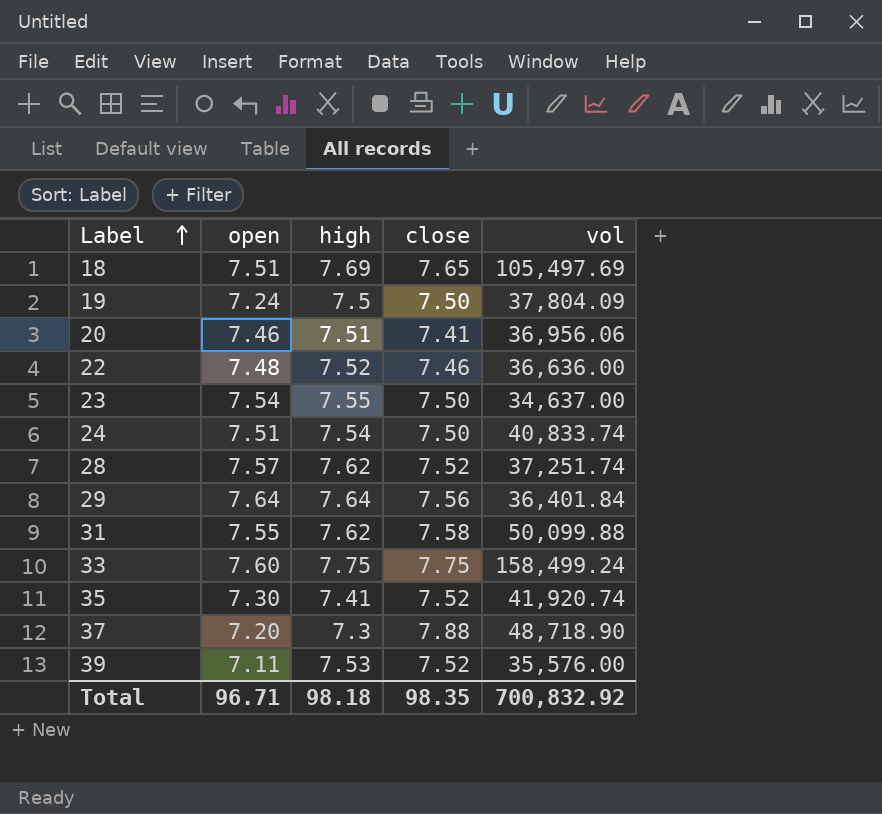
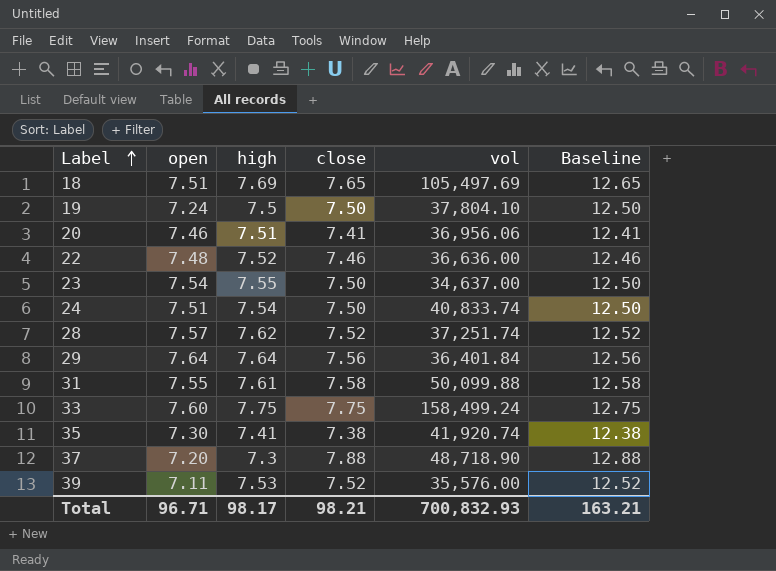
column Baseline | formula: none -> [close] + 5
19 | vol: 37,804.09 -> 37,804.10
31 | high: 7.62 -> 7.61
35 | close: 7.52 -> 7.38
Total | high: 98.18 -> 98.17
Total | close: 98.35 -> 98.21
Total | vol: 700,832.92 -> 700,832.93

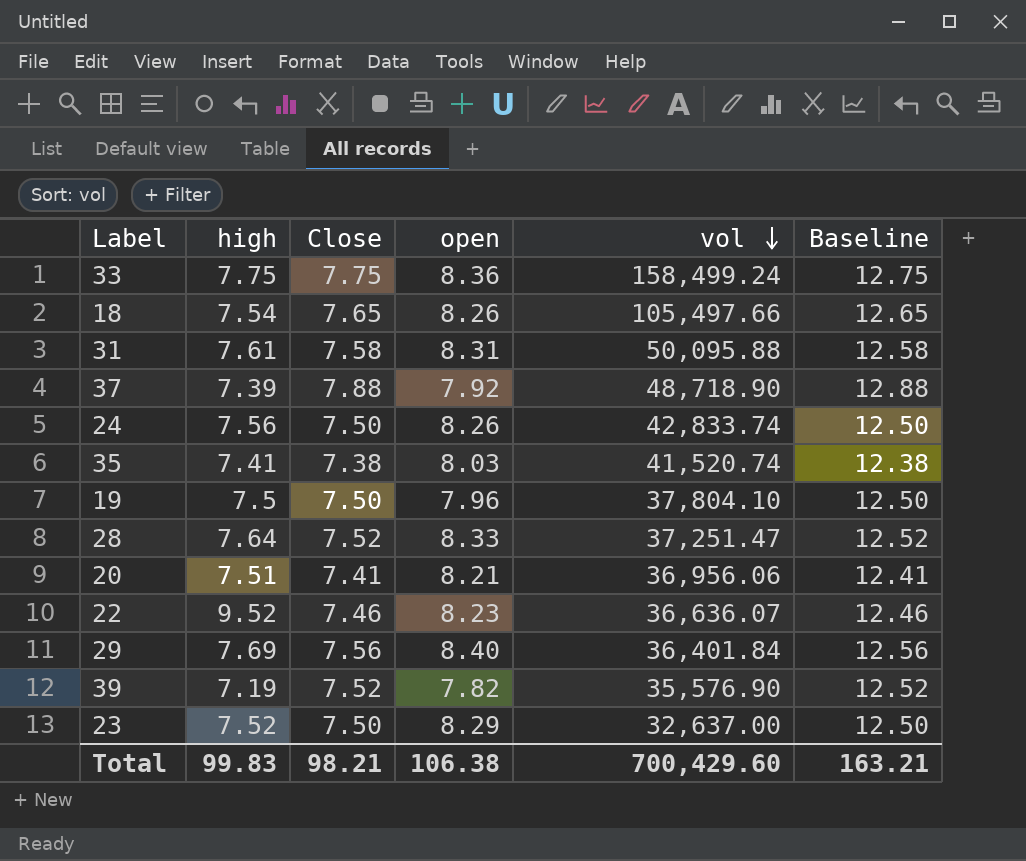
row order: Label ascending -> vol descending
column name: close -> Close
column open | position: 2 -> 4
33 | open: 7.60 -> 8.36
18 | high: 7.69 -> 7.54
18 | open: 7.51 -> 8.26
18 | vol: 105,497.69 -> 105,497.66
31 | open: 7.55 -> 8.31
31 | vol: 50,099.88 -> 50,095.88
37 | high: 7.3 -> 7.39
37 | open: 7.20 -> 7.92
24 | high: 7.54 -> 7.56
24 | open: 7.51 -> 8.26
24 | vol: 40,833.74 -> 42,833.74
35 | open: 7.30 -> 8.03
35 | vol: 41,920.74 -> 41,520.74
19 | open: 7.24 -> 7.96
28 | high: 7.62 -> 7.64
28 | open: 7.57 -> 8.33
28 | vol: 37,251.74 -> 37,251.47
20 | open: 7.46 -> 8.21
22 | high: 7.52 -> 9.52
22 | open: 7.48 -> 8.23
22 | vol: 36,636.00 -> 36,636.07
29 | high: 7.64 -> 7.69
29 | open: 7.64 -> 8.40
39 | high: 7.53 -> 7.19
39 | open: 7.11 -> 7.82
39 | vol: 35,576.00 -> 35,576.90
23 | high: 7.55 -> 7.52
23 | open: 7.54 -> 8.29
23 | vol: 34,637.00 -> 32,637.00
Total | high: 98.17 -> 99.83
Total | open: 96.71 -> 106.38
Total | vol: 700,832.93 -> 700,429.60

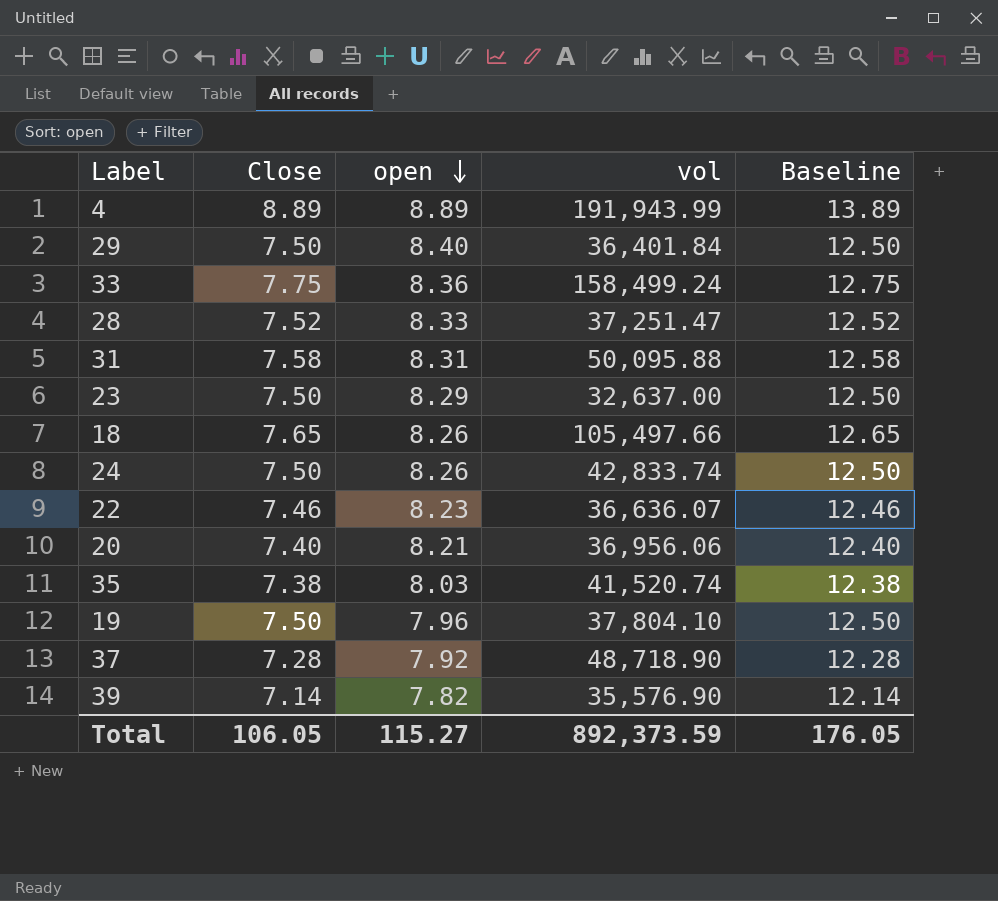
row order: vol descending -> open descending
column high | position: 2 -> none
row 4: none -> 8.89 | 8.89 | 191,943.99 | 13.89
29 | Close: 7.56 -> 7.50
29 | Baseline: 12.56 -> 12.50
20 | Close: 7.41 -> 7.40
20 | Baseline: 12.41 -> 12.40
37 | Close: 7.88 -> 7.28
37 | Baseline: 12.88 -> 12.28
39 | Close: 7.52 -> 7.14
39 | Baseline: 12.52 -> 12.14
Total | Close: 98.21 -> 106.05
Total | open: 106.38 -> 115.27
Total | vol: 700,429.60 -> 892,373.59
Total | Baseline: 163.21 -> 176.05

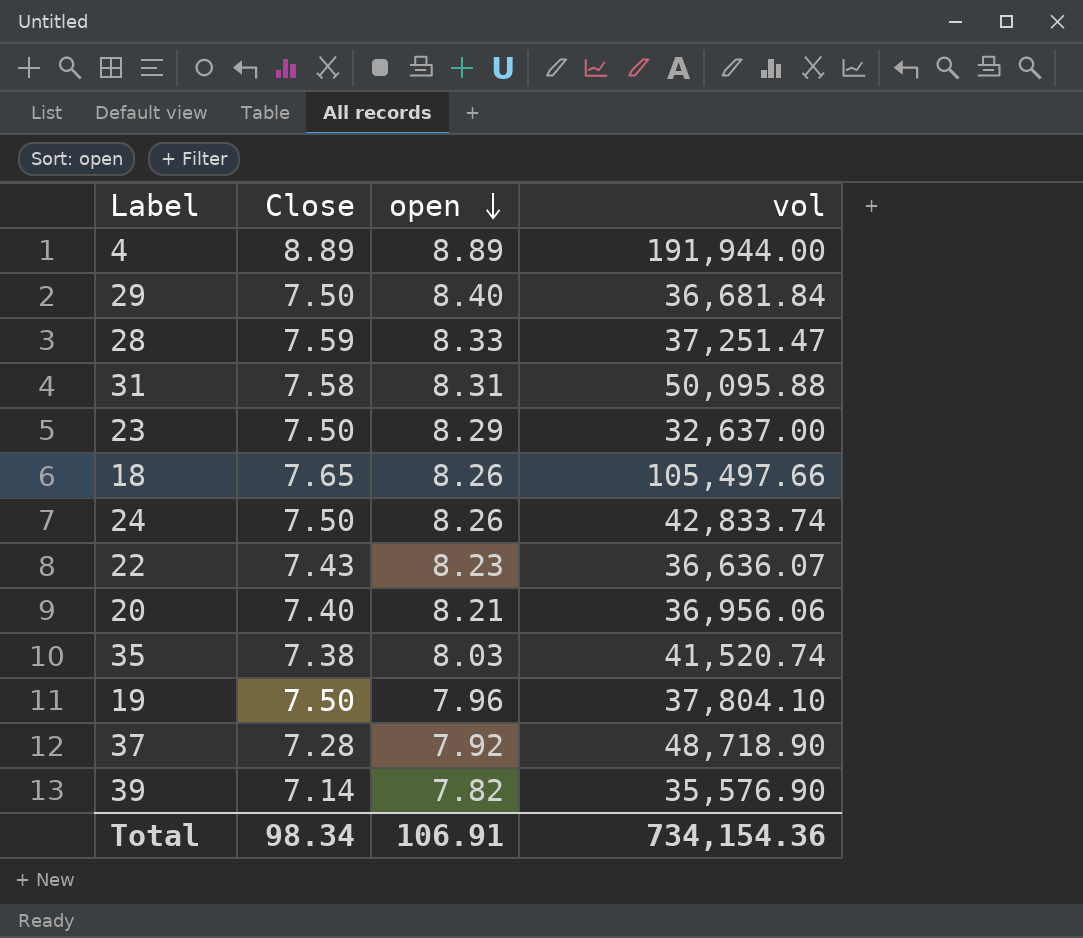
column Baseline | formula: [Close] + 5 -> none
row 33: 7.75 | 8.36 | 158,499.24 | 12.75 -> none
4 | vol: 191,943.99 -> 191,944.00
29 | vol: 36,401.84 -> 36,681.84
28 | Close: 7.52 -> 7.59
22 | Close: 7.46 -> 7.43
Total | Close: 106.05 -> 98.34
Total | open: 115.27 -> 106.91
Total | vol: 892,373.59 -> 734,154.36

